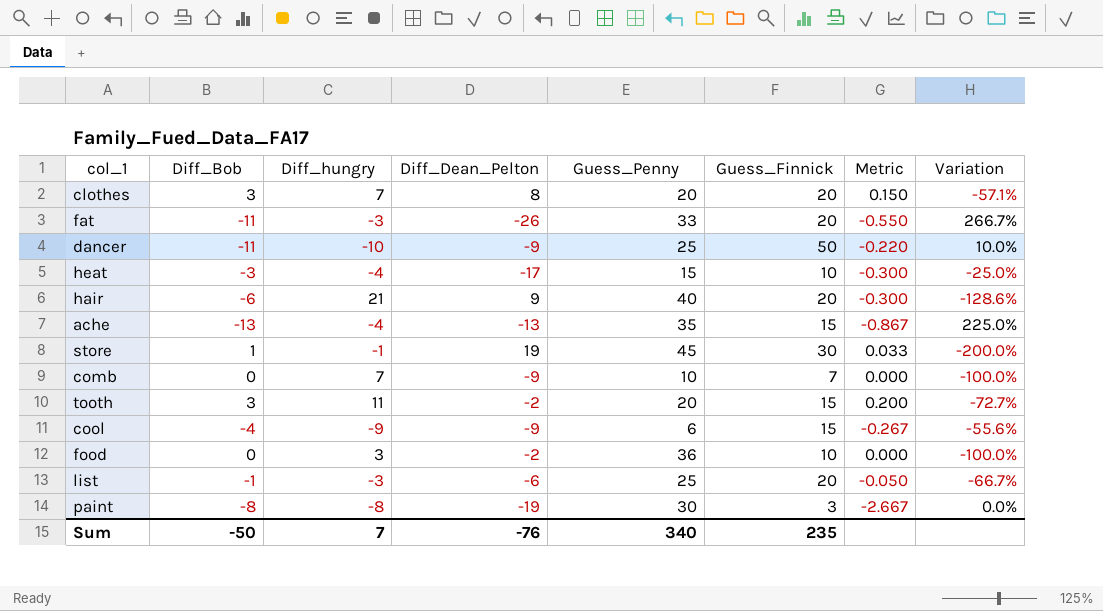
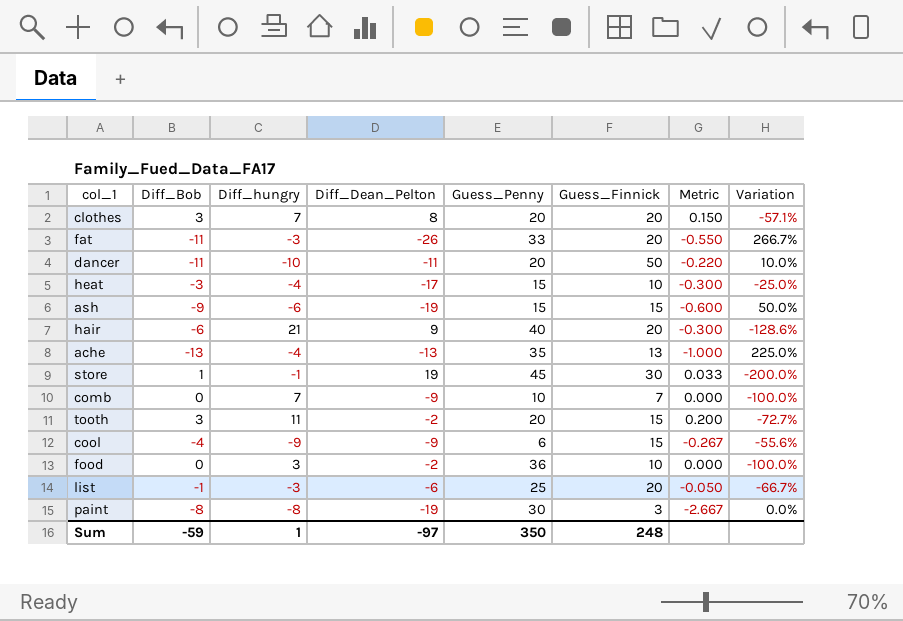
dancer | Diff_Dean_Pelton: -9 -> -11
dancer | Guess_Penny: 25 -> 20
row ash: none -> -9 | -6 | -19 | 15 | 15 | -0.600 | 50.0%
ache | Guess_Finnick: 15 -> 13
ache | Metric: -0.867 -> -1.000
Sum | Diff_Bob: -50 -> -59
Sum | Diff_hungry: 7 -> 1
Sum | Diff_Dean_Pelton: -76 -> -97
Sum | Guess_Penny: 340 -> 350
Sum | Guess_Finnick: 235 -> 248

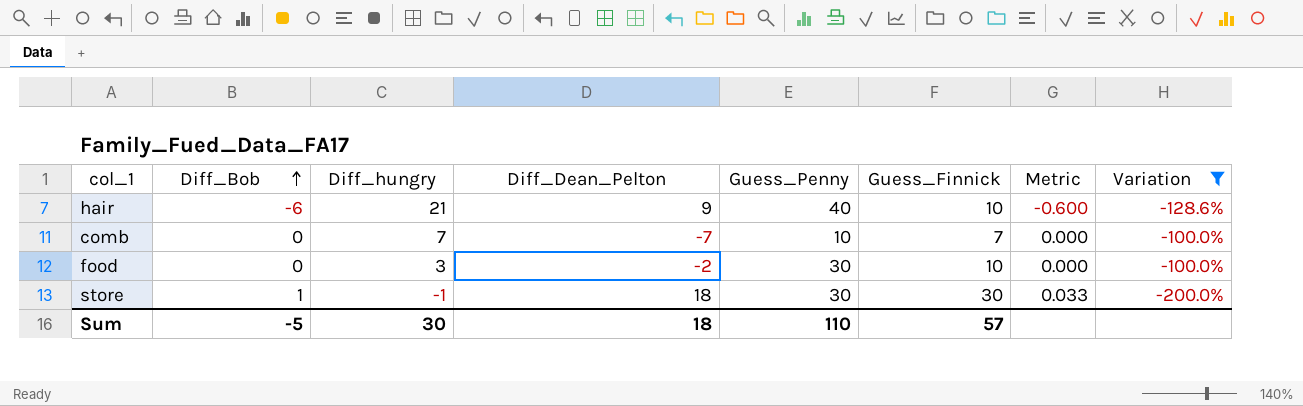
filter: none -> Variation <= -100.0%
row order: none -> Diff_Bob ascending
hair | Guess_Finnick: 20 -> 10
hair | Metric: -0.300 -> -0.600
comb | Diff_Dean_Pelton: -9 -> -7
food | Guess_Penny: 36 -> 30
store | Diff_Dean_Pelton: 19 -> 18
store | Guess_Penny: 45 -> 30
Sum | Diff_Bob: -59 -> -5
Sum | Diff_hungry: 1 -> 30
Sum | Diff_Dean_Pelton: -97 -> 18
Sum | Guess_Penny: 350 -> 110
Sum | Guess_Finnick: 248 -> 57

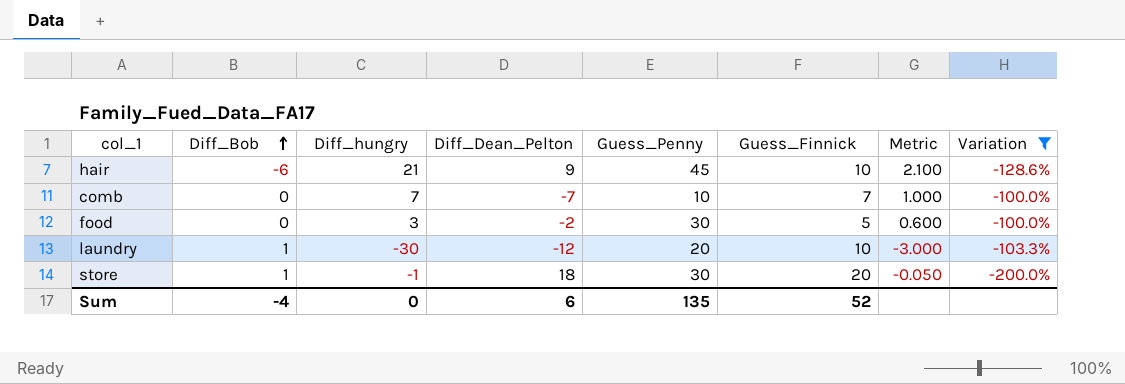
column Metric | formula: [Diff_Bob] / [Guess_Finnick] -> [Diff_hungry] / [Guess_Finnick]
hair | Guess_Penny: 40 -> 45
food | Guess_Finnick: 10 -> 5
row laundry: none -> 1 | -30 | -12 | 20 | 10 | -3.000 | -103.3%
store | Guess_Finnick: 30 -> 20
Sum | Diff_Bob: -5 -> -4
Sum | Diff_hungry: 30 -> 0
Sum | Diff_Dean_Pelton: 18 -> 6
Sum | Guess_Penny: 110 -> 135
Sum | Guess_Finnick: 57 -> 52

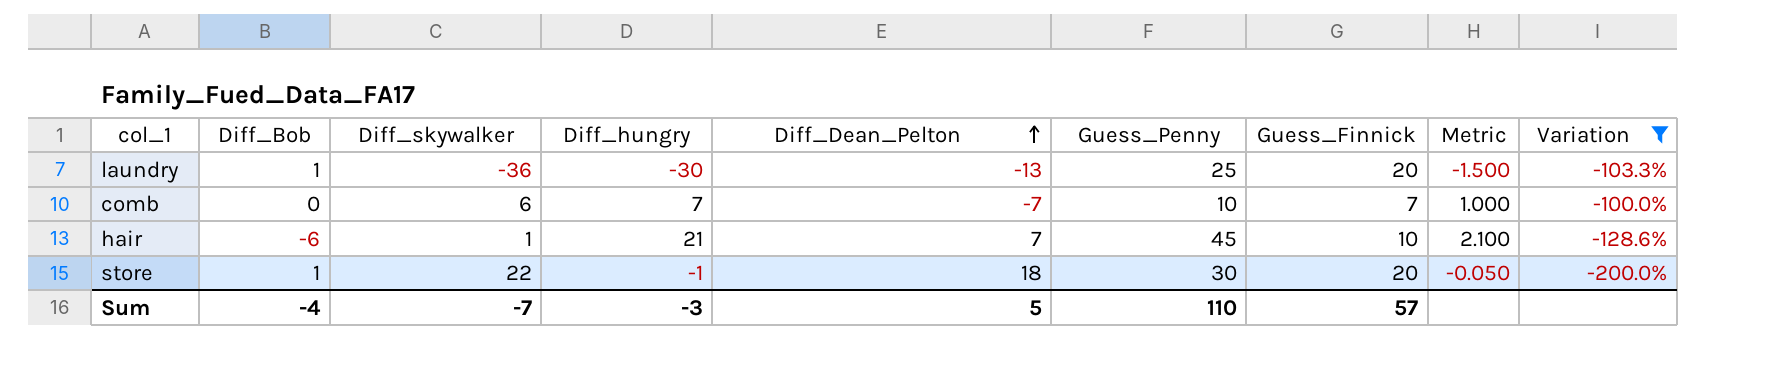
row order: Diff_Bob ascending -> Diff_Dean_Pelton ascending
column Diff_skywalker | position: none -> 3
row food: 0 | 3 | -2 | 30 | 5 | 0.600 | -100.0% -> none
laundry | Diff_Dean_Pelton: -12 -> -13
laundry | Guess_Penny: 20 -> 25
laundry | Guess_Finnick: 10 -> 20
laundry | Metric: -3.000 -> -1.500
hair | Diff_Dean_Pelton: 9 -> 7
Sum | Diff_hungry: 0 -> -3
Sum | Diff_Dean_Pelton: 6 -> 5
Sum | Guess_Penny: 135 -> 110
Sum | Guess_Finnick: 52 -> 57

